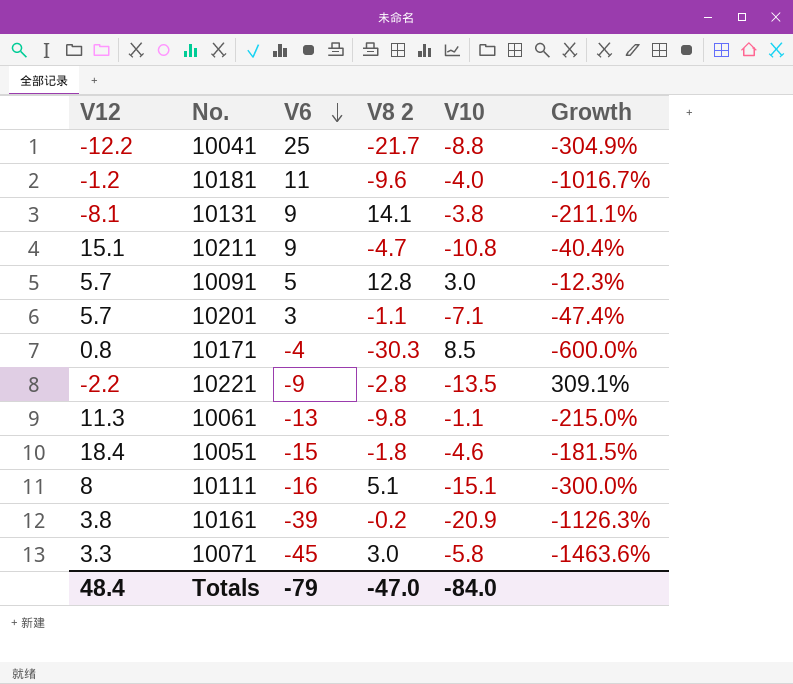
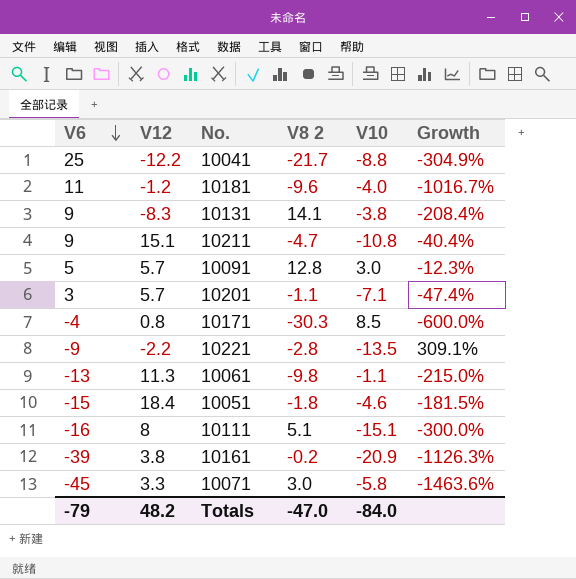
column V6 | position: 3 -> 1
10131 | V12: -8.1 -> -8.3
10131 | Growth: -211.1% -> -208.4%
Totals | V12: 48.4 -> 48.2

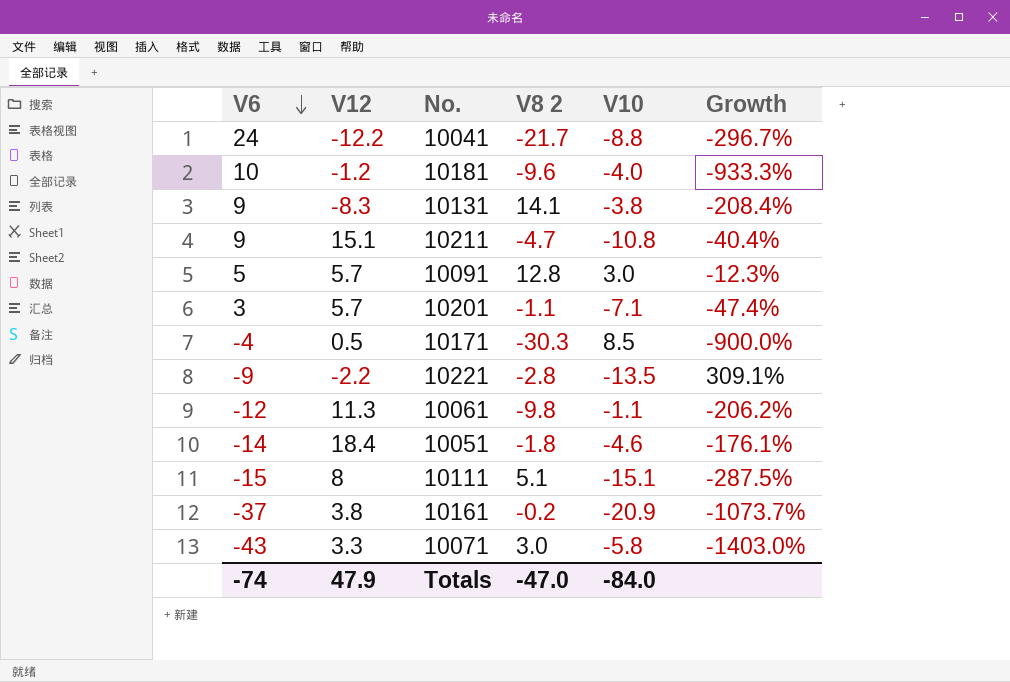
10041 | V6: 25 -> 24
10041 | Growth: -304.9% -> -296.7%
10181 | V6: 11 -> 10
10181 | Growth: -1016.7% -> -933.3%
10171 | V12: 0.8 -> 0.5
10171 | Growth: -600.0% -> -900.0%
10061 | V6: -13 -> -12
10061 | Growth: -215.0% -> -206.2%
10051 | V6: -15 -> -14
10051 | Growth: -181.5% -> -176.1%
10111 | V6: -16 -> -15
10111 | Growth: -300.0% -> -287.5%
10161 | V6: -39 -> -37
10161 | Growth: -1126.3% -> -1073.7%
10071 | V6: -45 -> -43
10071 | Growth: -1463.6% -> -1403.0%
Totals | V6: -79 -> -74
Totals | V12: 48.2 -> 47.9

